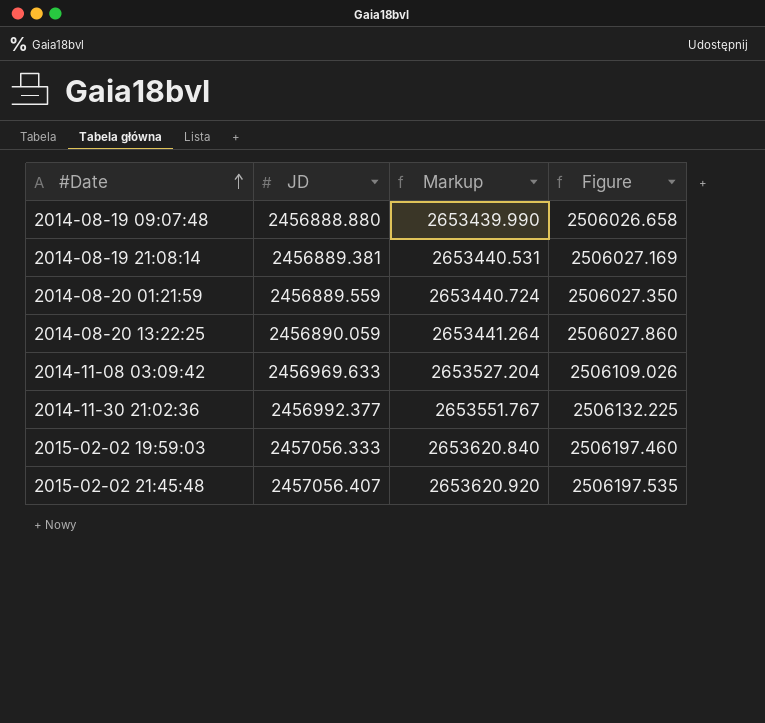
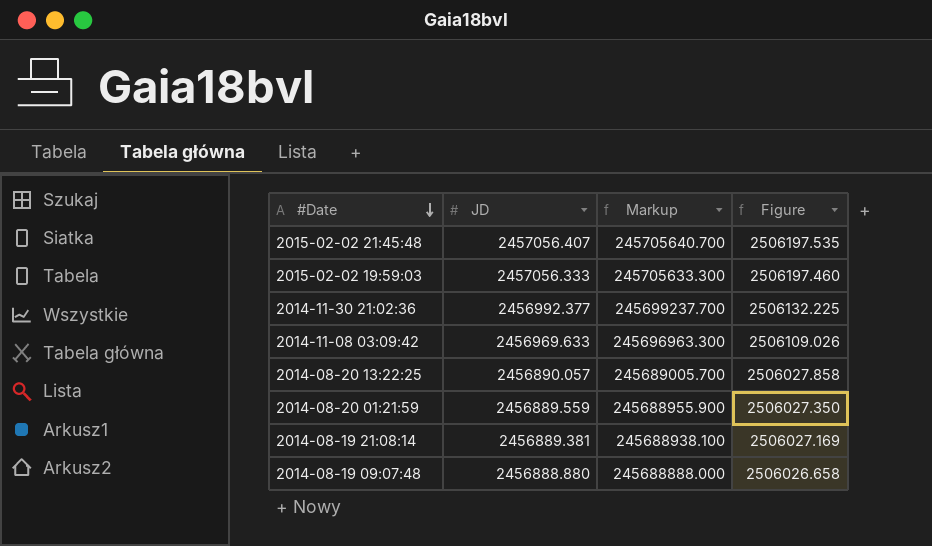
row order: #Date ascending -> #Date descending
column Markup | formula: [JD] * 1.08 -> [JD] * 100
2014-08-20 13:22:25 | JD: 2456890.059 -> 2456890.057
2014-08-20 13:22:25 | Figure: 2506027.860 -> 2506027.858

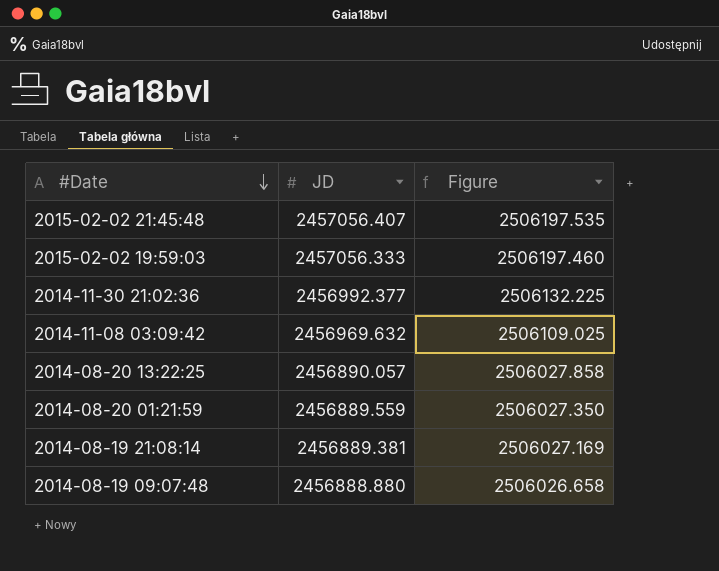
column Markup | formula: [JD] * 100 -> none
2014-11-08 03:09:42 | JD: 2456969.633 -> 2456969.632
2014-11-08 03:09:42 | Figure: 2506109.026 -> 2506109.025

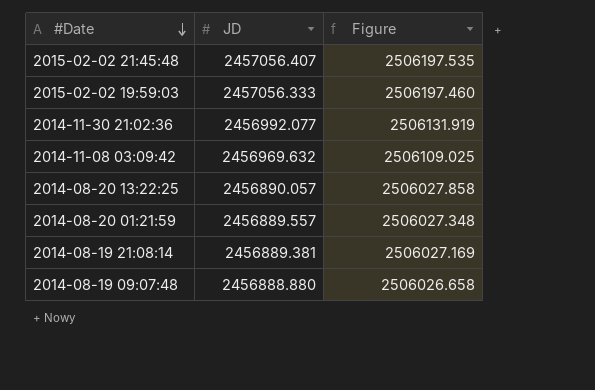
2014-11-30 21:02:36 | JD: 2456992.377 -> 2456992.077
2014-11-30 21:02:36 | Figure: 2506132.225 -> 2506131.919
2014-08-20 01:21:59 | JD: 2456889.559 -> 2456889.557
2014-08-20 01:21:59 | Figure: 2506027.350 -> 2506027.348

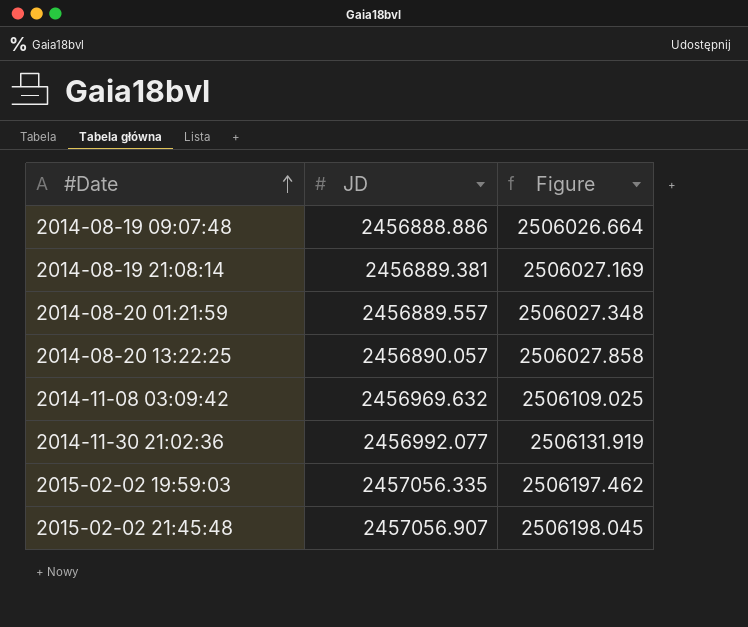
row order: #Date descending -> #Date ascending
2014-08-19 09:07:48 | JD: 2456888.880 -> 2456888.886
2014-08-19 09:07:48 | Figure: 2506026.658 -> 2506026.664
2015-02-02 19:59:03 | JD: 2457056.333 -> 2457056.335
2015-02-02 19:59:03 | Figure: 2506197.460 -> 2506197.462
2015-02-02 21:45:48 | JD: 2457056.407 -> 2457056.907
2015-02-02 21:45:48 | Figure: 2506197.535 -> 2506198.045

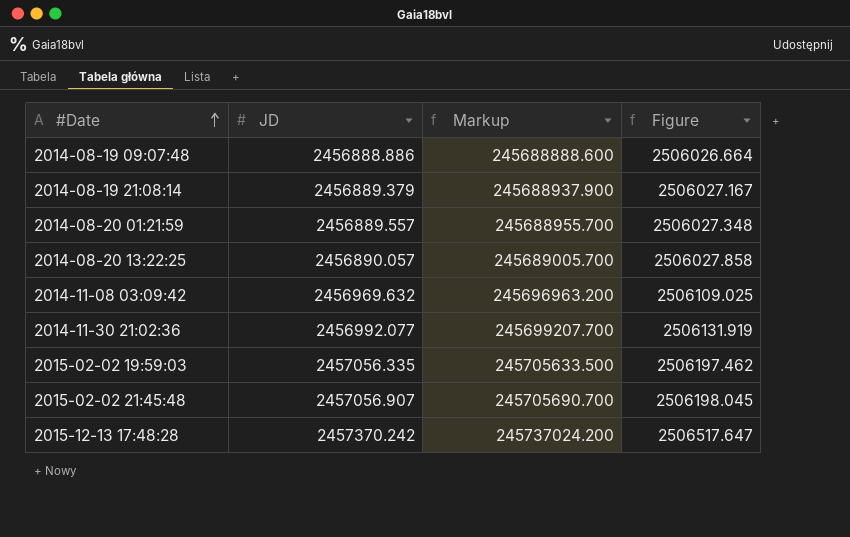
column Markup | formula: none -> [JD] * 100
2014-08-19 21:08:14 | JD: 2456889.381 -> 2456889.379
2014-08-19 21:08:14 | Figure: 2506027.169 -> 2506027.167
row 2015-12-13 17:48:28: none -> 2457370.242 | 245737024.200 | 2506517.647

